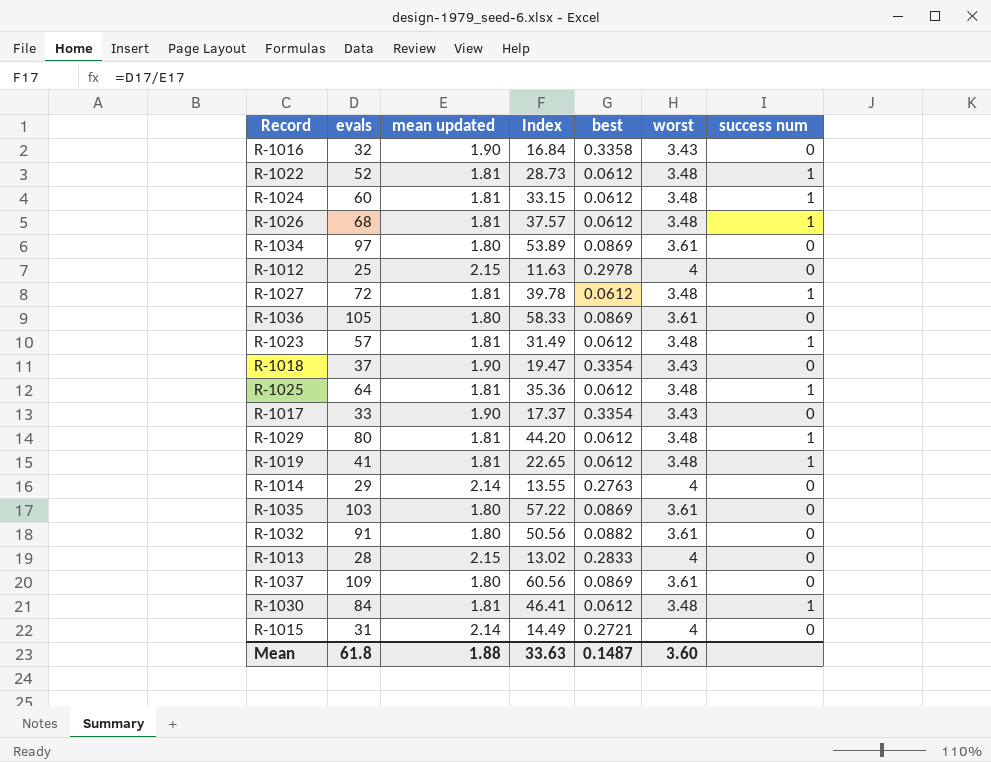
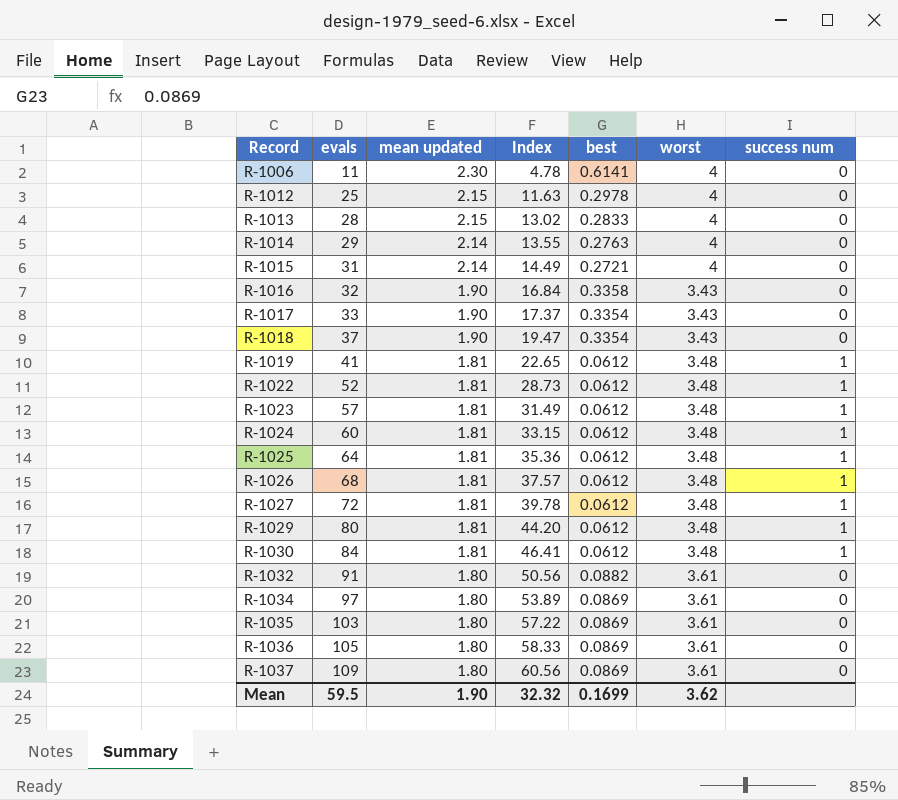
row order: none -> Record ascending
row R-1006: none -> 11 | 2.30 | 4.78 | 0.6141 | 4 | 0
Mean | evals: 61.8 -> 59.5
Mean | mean updated: 1.88 -> 1.90
Mean | Index: 33.63 -> 32.32
Mean | best: 0.1487 -> 0.1699
Mean | worst: 3.60 -> 3.62

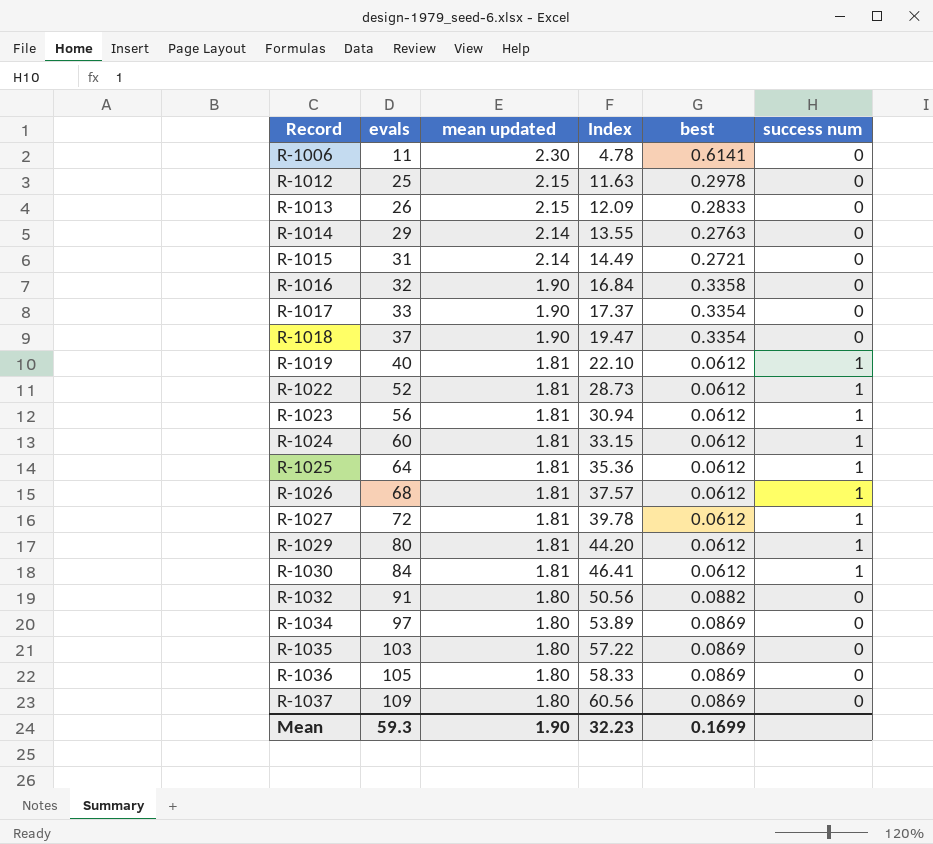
column worst | position: 6 -> none
R-1013 | evals: 28 -> 26
R-1013 | Index: 13.02 -> 12.09
R-1019 | evals: 41 -> 40
R-1019 | Index: 22.65 -> 22.10
R-1023 | evals: 57 -> 56
R-1023 | Index: 31.49 -> 30.94
Mean | evals: 59.5 -> 59.3
Mean | Index: 32.32 -> 32.23

